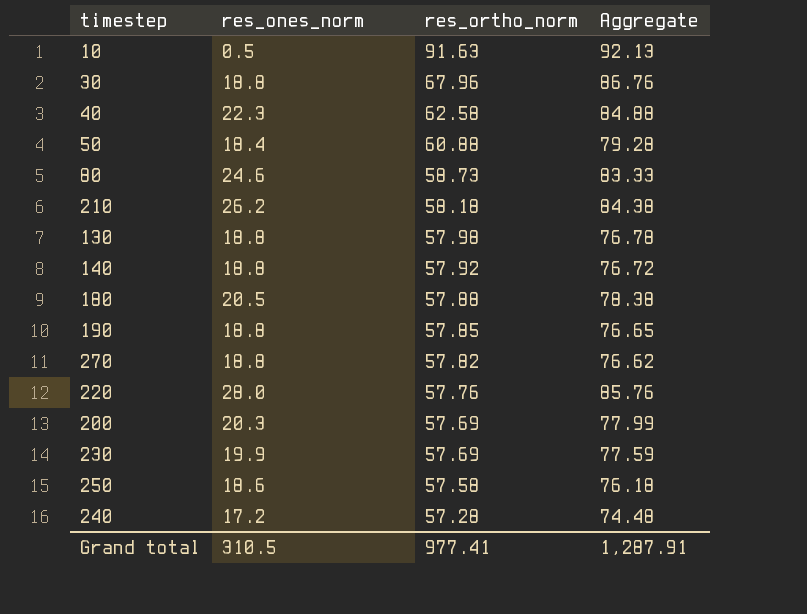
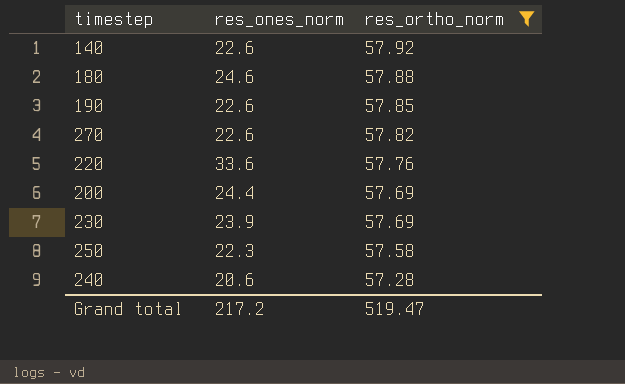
filter: none -> res_ortho_norm <= 57.92
column Aggregate | formula: [res_ones_norm] + [res_ortho_norm] -> none
140 | res_ones_norm: 18.8 -> 22.6
180 | res_ones_norm: 20.5 -> 24.6
190 | res_ones_norm: 18.8 -> 22.6
270 | res_ones_norm: 18.8 -> 22.6
220 | res_ones_norm: 28.0 -> 33.6
200 | res_ones_norm: 20.3 -> 24.4
230 | res_ones_norm: 19.9 -> 23.9
250 | res_ones_norm: 18.6 -> 22.3
240 | res_ones_norm: 17.2 -> 20.6
Grand total | res_ones_norm: 310.5 -> 217.2
Grand total | res_ortho_norm: 977.41 -> 519.47

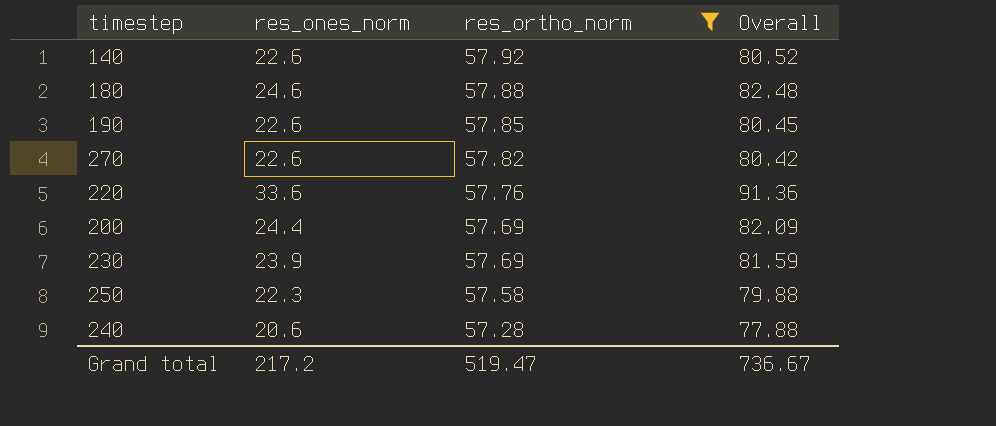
column Overall | formula: none -> [res_ones_norm] + [res_ortho_norm]

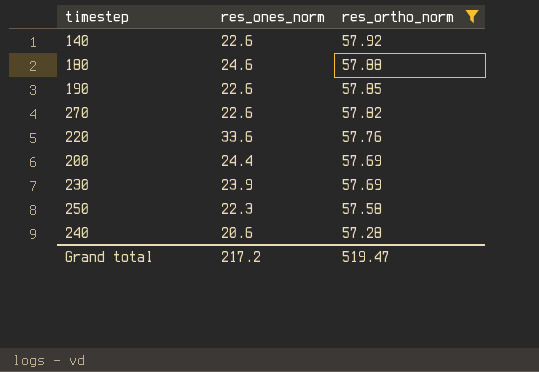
column Overall | formula: [res_ones_norm] + [res_ortho_norm] -> none

